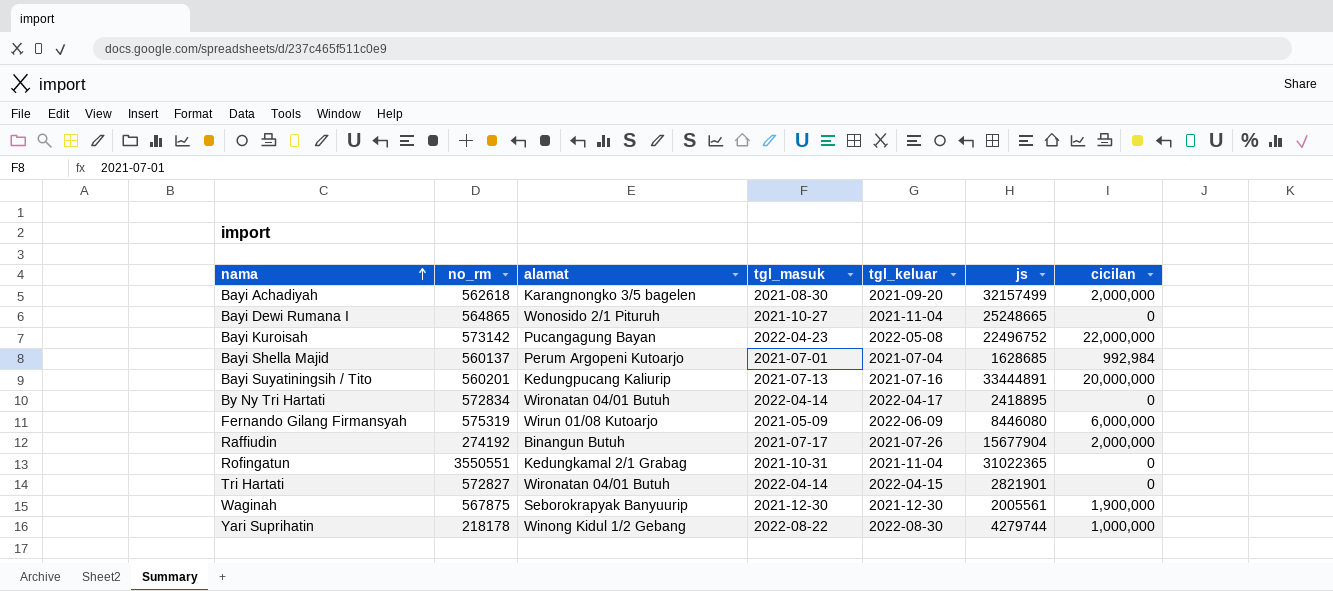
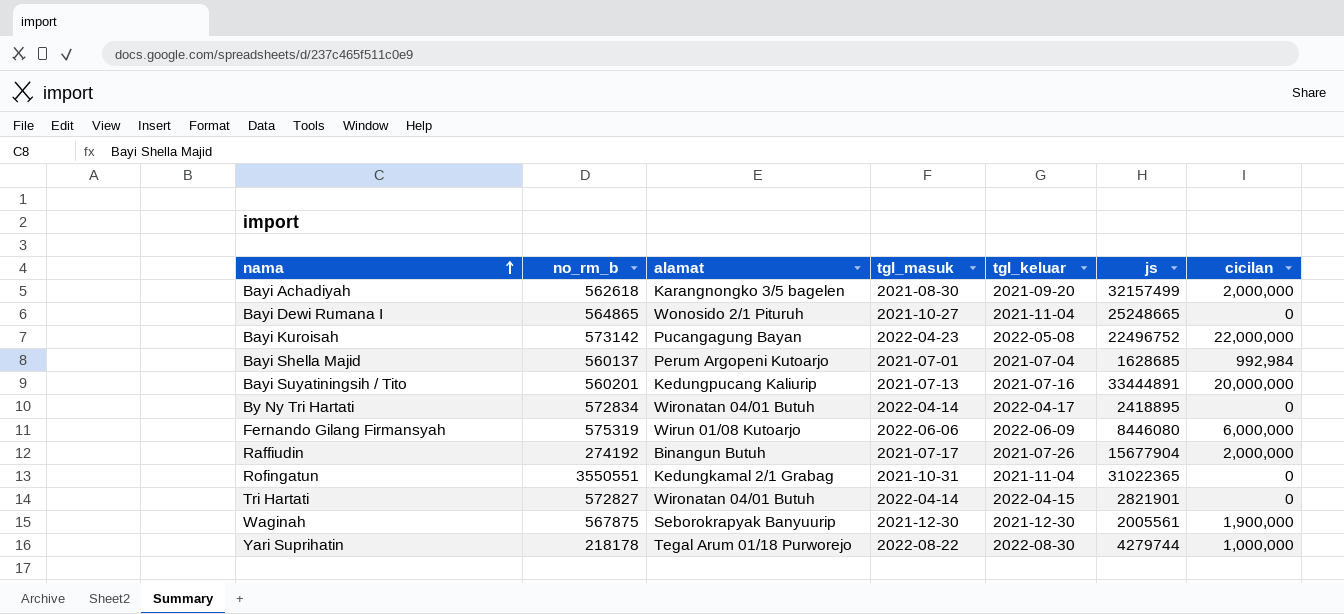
column name: no_rm -> no_rm_b
Fernando Gilang Firmansyah | tgl_masuk: 2021-05-09 -> 2022-06-06
Yari Suprihatin | alamat: Winong Kidul 1/2 Gebang -> Tegal Arum 01/18 Purworejo

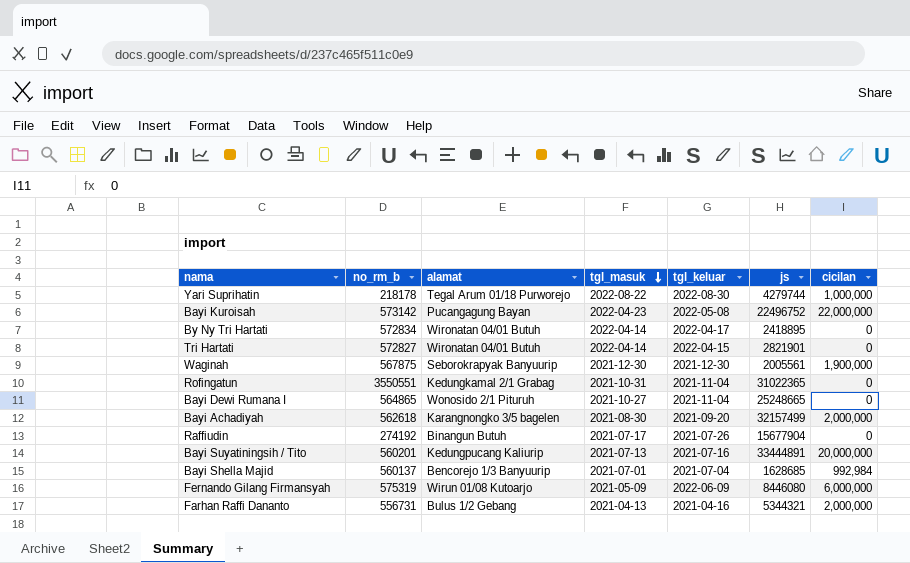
row order: nama ascending -> tgl_masuk descending
Raffiudin | cicilan: 2,000,000 -> 0
Bayi Shella Majid | alamat: Perum Argopeni Kutoarjo -> Bencorejo 1/3 Banyuurip
Fernando Gilang Firmansyah | tgl_masuk: 2022-06-06 -> 2021-05-09
row Farhan Raffi Dananto: none -> 556731 | Bulus 1/2 Gebang | 2021-04-13 | 2021-04-16 | 5344321 | 2,000,000

